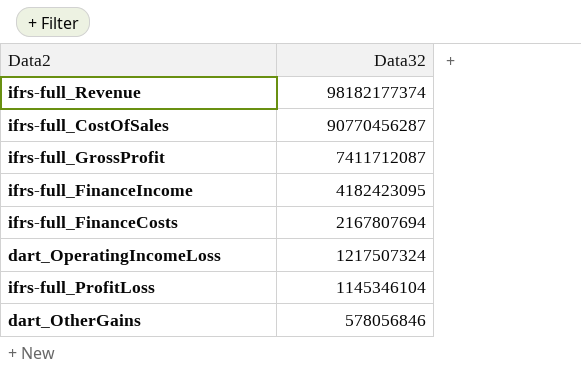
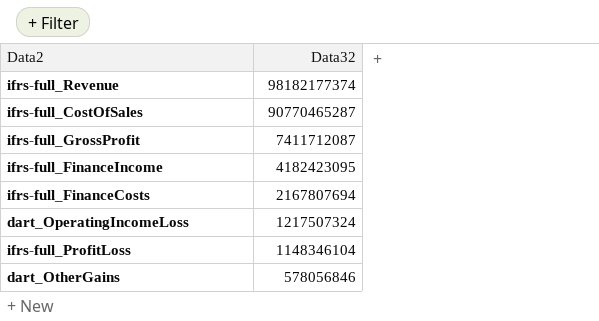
ifrs-full_CostOfSales | Data32: 90770456287 -> 90770465287
ifrs-full_ProfitLoss | Data32: 1145346104 -> 1148346104

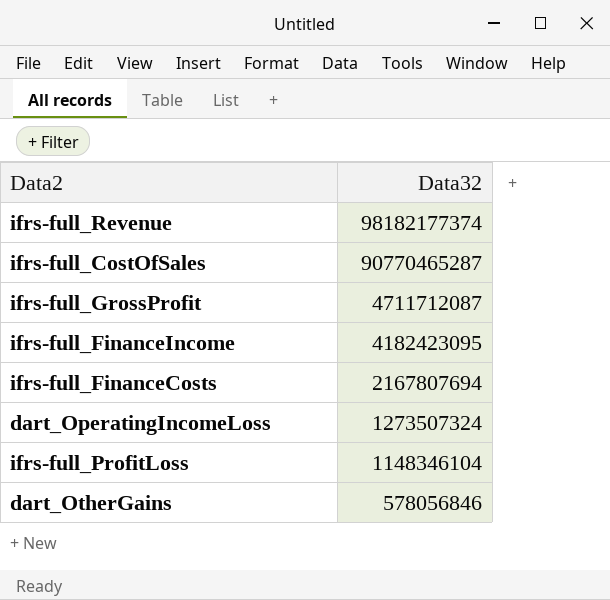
ifrs-full_GrossProfit | Data32: 7411712087 -> 4711712087
dart_OperatingIncomeLoss | Data32: 1217507324 -> 1273507324

